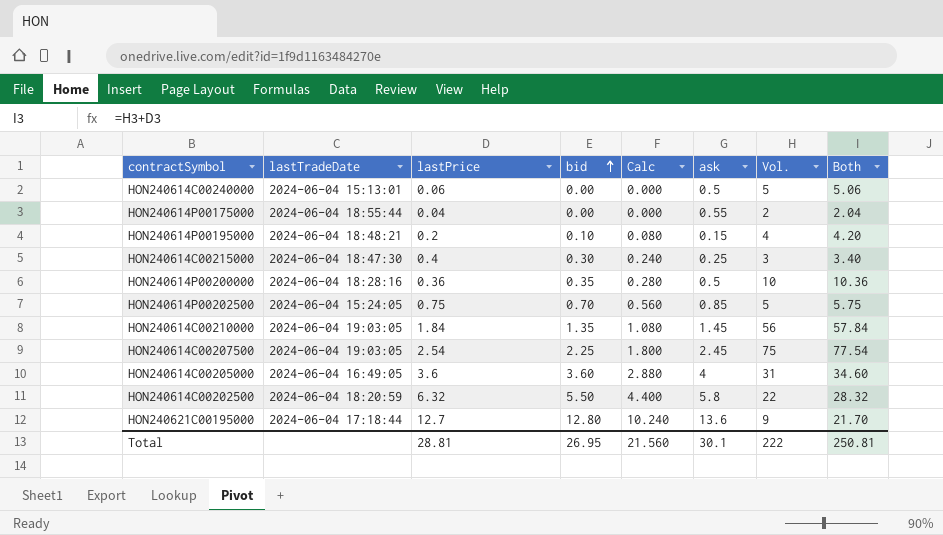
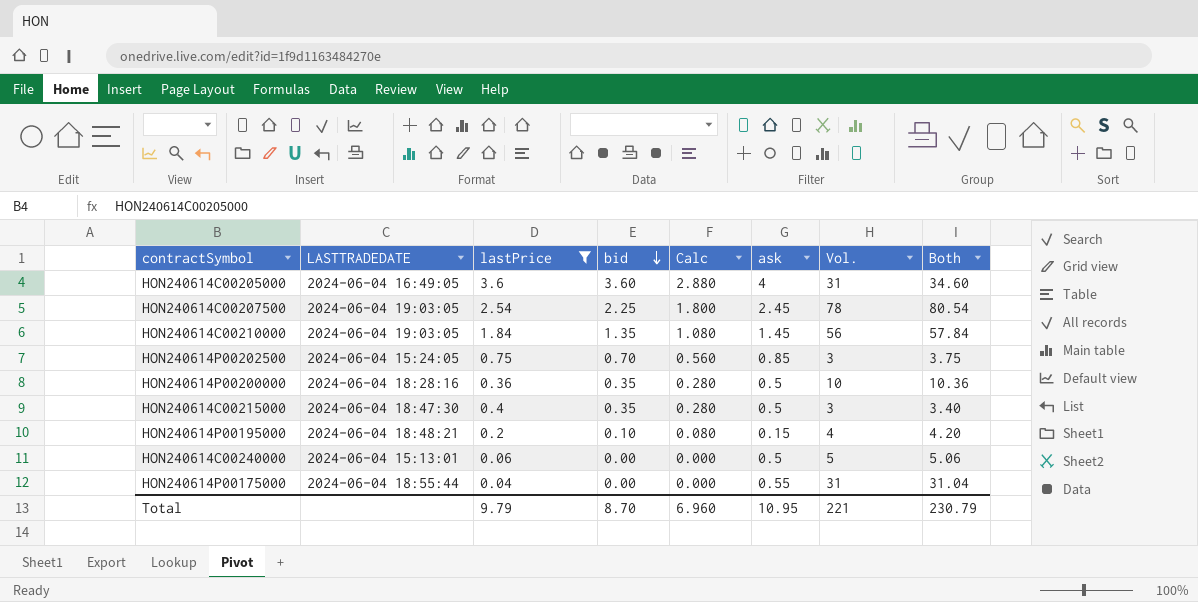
filter: none -> lastPrice <= 3.6
row order: bid ascending -> bid descending
column name: lastTradeDate -> LASTTRADEDATE
HON240614C00207500 | Vol.: 75 -> 78
HON240614C00207500 | Both: 77.54 -> 80.54
HON240614P00202500 | Vol.: 5 -> 3
HON240614P00202500 | Both: 5.75 -> 3.75
HON240614C00215000 | bid: 0.30 -> 0.35
HON240614C00215000 | Calc: 0.240 -> 0.280
HON240614C00215000 | ask: 0.25 -> 0.5
HON240614P00175000 | Vol.: 2 -> 31
HON240614P00175000 | Both: 2.04 -> 31.04
Total | lastPrice: 28.81 -> 9.79
Total | bid: 26.95 -> 8.70
Total | Calc: 21.560 -> 6.960
Total | ask: 30.1 -> 10.95
Total | Vol.: 222 -> 221
Total | Both: 250.81 -> 230.79

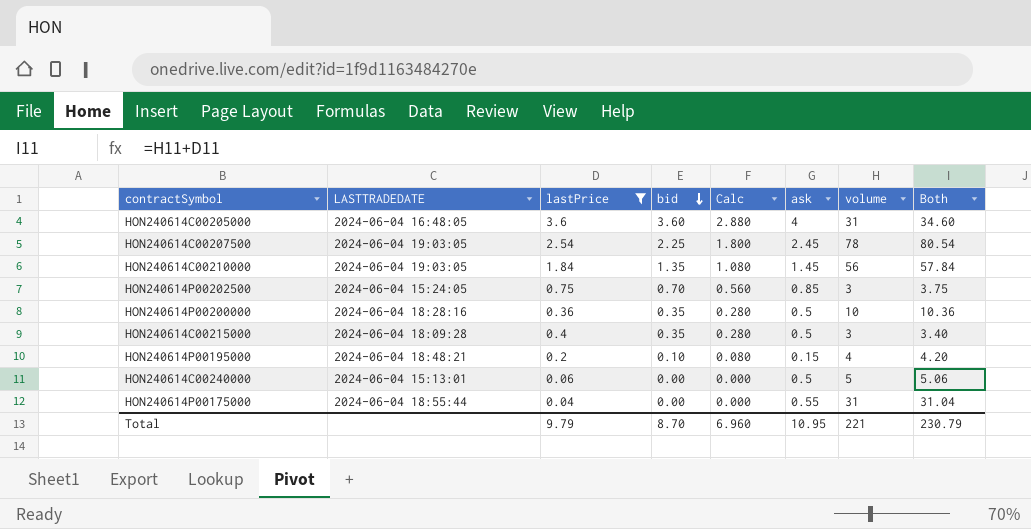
column name: Vol. -> volume
HON240614C00205000 | LASTTRADEDATE: 2024-06-04 16:49:05 -> 2024-06-04 16:48:05
HON240614C00215000 | LASTTRADEDATE: 2024-06-04 18:47:30 -> 2024-06-04 18:09:28

